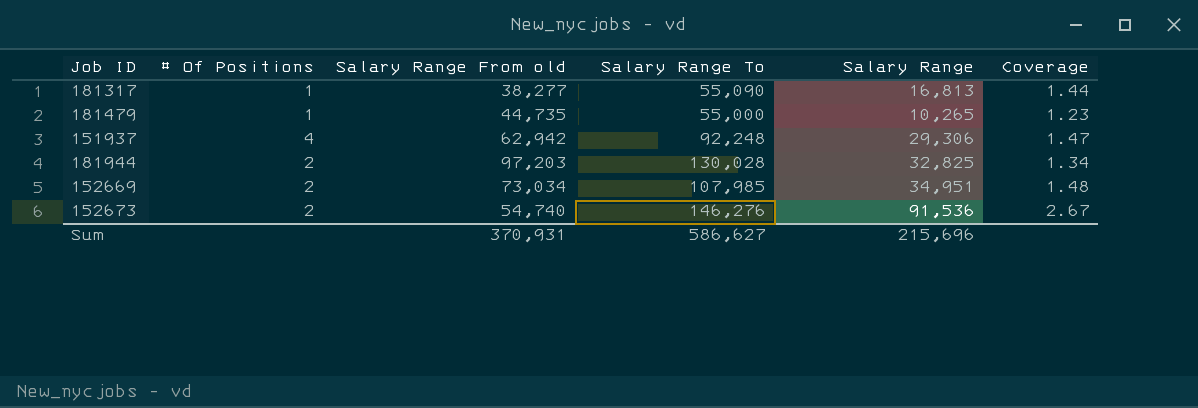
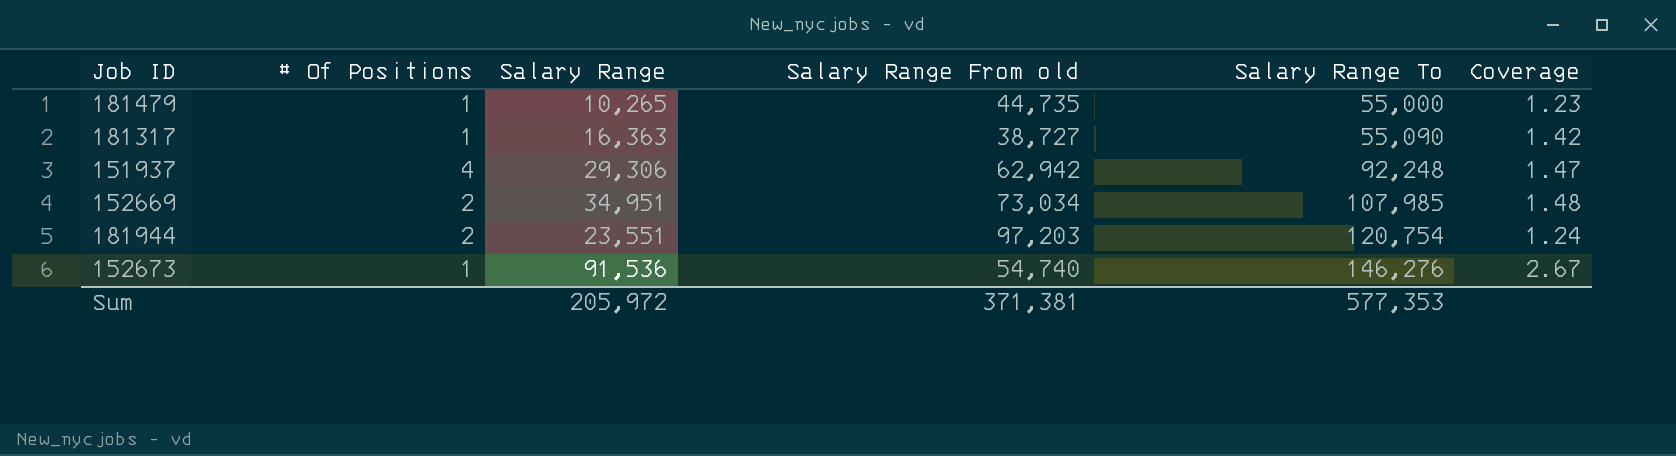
row order: none -> Salary Range To ascending
column Salary Range | position: 5 -> 3
181317 | Salary Range: 16,813 -> 16,363
181317 | Salary Range From old: 38,277 -> 38,727
181317 | Coverage: 1.44 -> 1.42
181944 | Salary Range: 32,825 -> 23,551
181944 | Salary Range To: 130,028 -> 120,754
181944 | Coverage: 1.34 -> 1.24
152673 | # Of Positions: 2 -> 1
Sum | Salary Range: 215,696 -> 205,972
Sum | Salary Range From old: 370,931 -> 371,381
Sum | Salary Range To: 586,627 -> 577,353

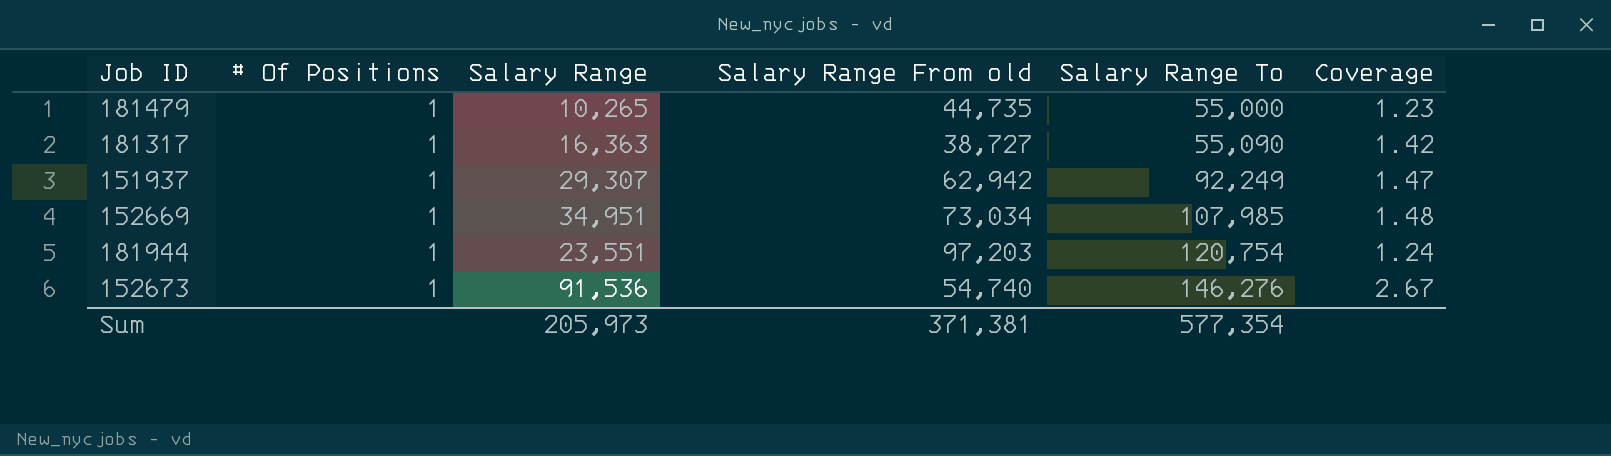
151937 | # Of Positions: 4 -> 1
151937 | Salary Range: 29,306 -> 29,307
151937 | Salary Range To: 92,248 -> 92,249
152669 | # Of Positions: 2 -> 1
181944 | # Of Positions: 2 -> 1
Sum | Salary Range: 205,972 -> 205,973
Sum | Salary Range To: 577,353 -> 577,354

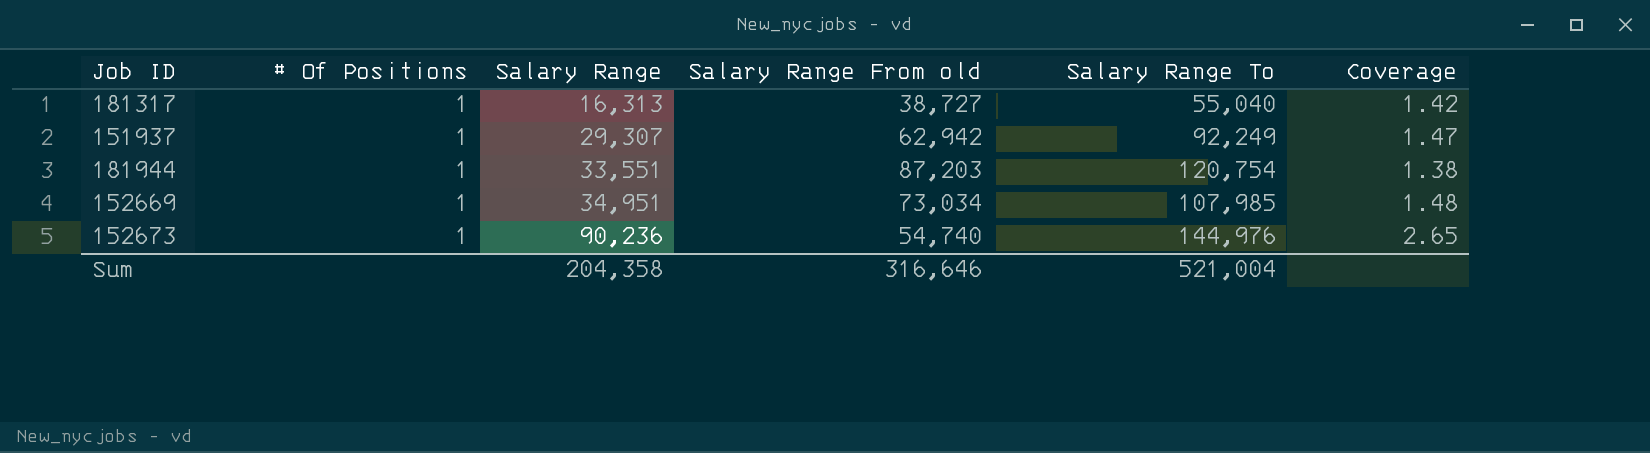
row order: Salary Range To ascending -> Salary Range ascending
row 181479: 1 | 10,265 | 44,735 | 55,000 | 1.23 -> none
181317 | Salary Range: 16,363 -> 16,313
181317 | Salary Range To: 55,090 -> 55,040
181944 | Salary Range: 23,551 -> 33,551
181944 | Salary Range From old: 97,203 -> 87,203
181944 | Coverage: 1.24 -> 1.38
152673 | Salary Range: 91,536 -> 90,236
152673 | Salary Range To: 146,276 -> 144,976
152673 | Coverage: 2.67 -> 2.65
Sum | Salary Range: 205,973 -> 204,358
Sum | Salary Range From old: 371,381 -> 316,646
Sum | Salary Range To: 577,354 -> 521,004

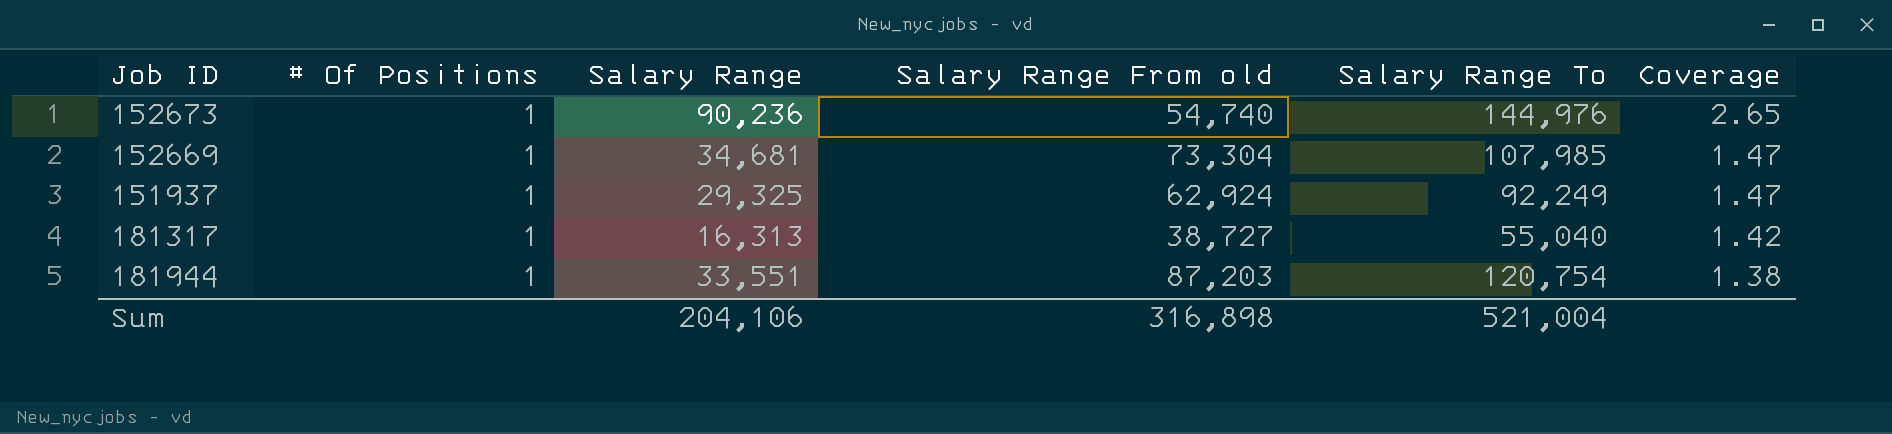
row order: Salary Range ascending -> Coverage descending
152669 | Salary Range: 34,951 -> 34,681
152669 | Salary Range From old: 73,034 -> 73,304
152669 | Coverage: 1.48 -> 1.47
151937 | Salary Range: 29,307 -> 29,325
151937 | Salary Range From old: 62,942 -> 62,924
Sum | Salary Range: 204,358 -> 204,106
Sum | Salary Range From old: 316,646 -> 316,898

